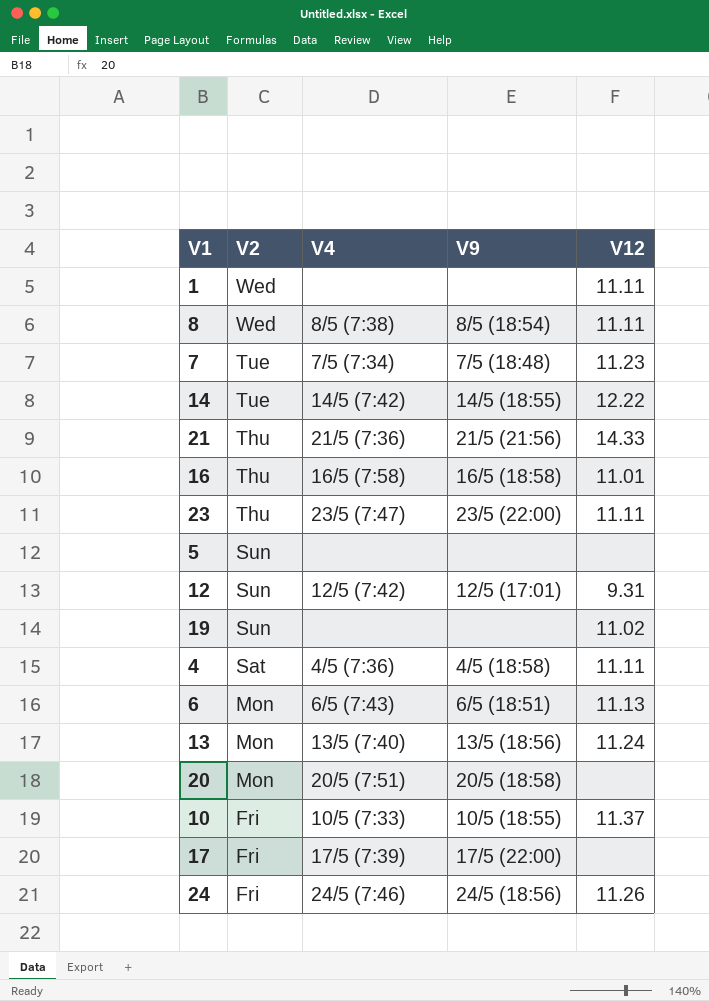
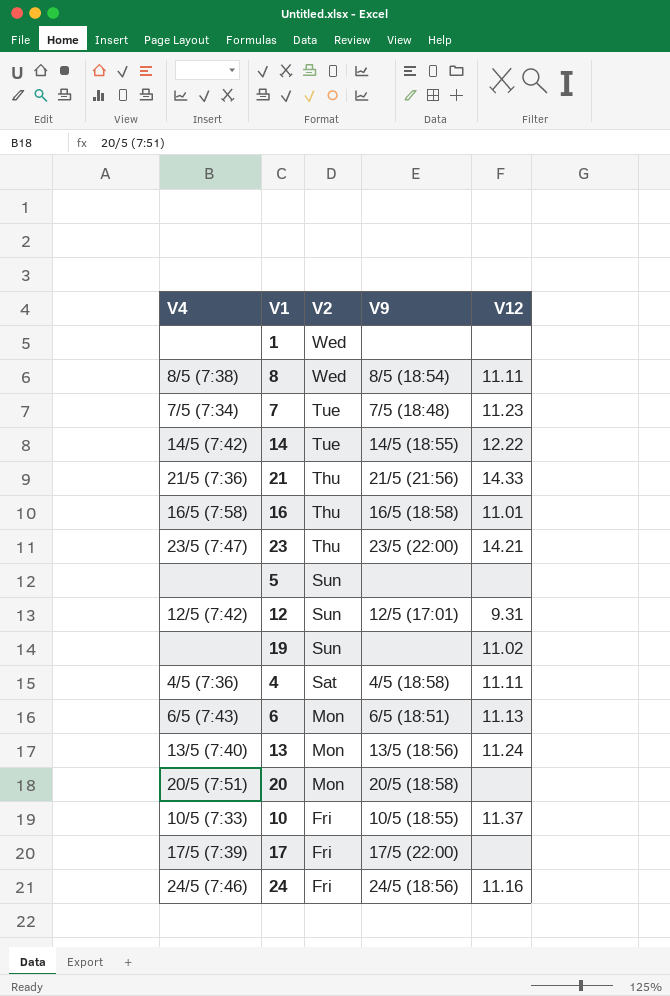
column V4 | position: 3 -> 1
1 | V12: 11.11 -> none
23 | V12: 11.11 -> 14.21
24 | V12: 11.26 -> 11.16

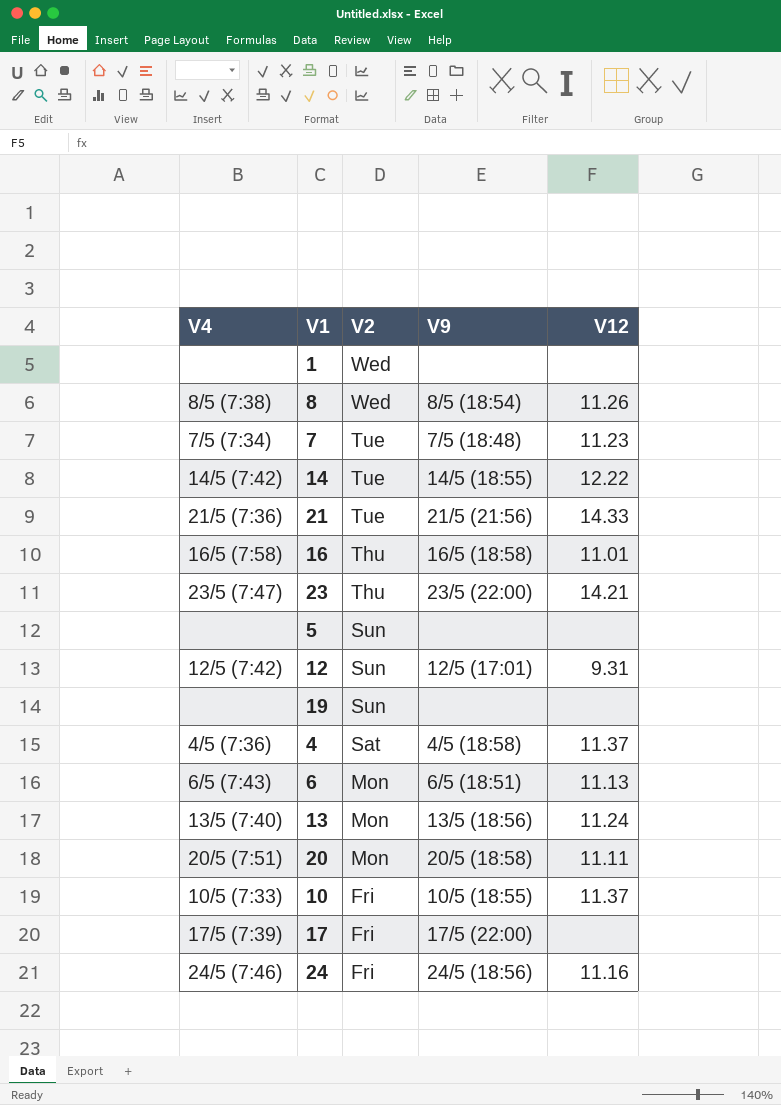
8 | V12: 11.11 -> 11.26
21 | V2: Thu -> Tue
19 | V12: 11.02 -> none
4 | V12: 11.11 -> 11.37
20 | V12: none -> 11.11

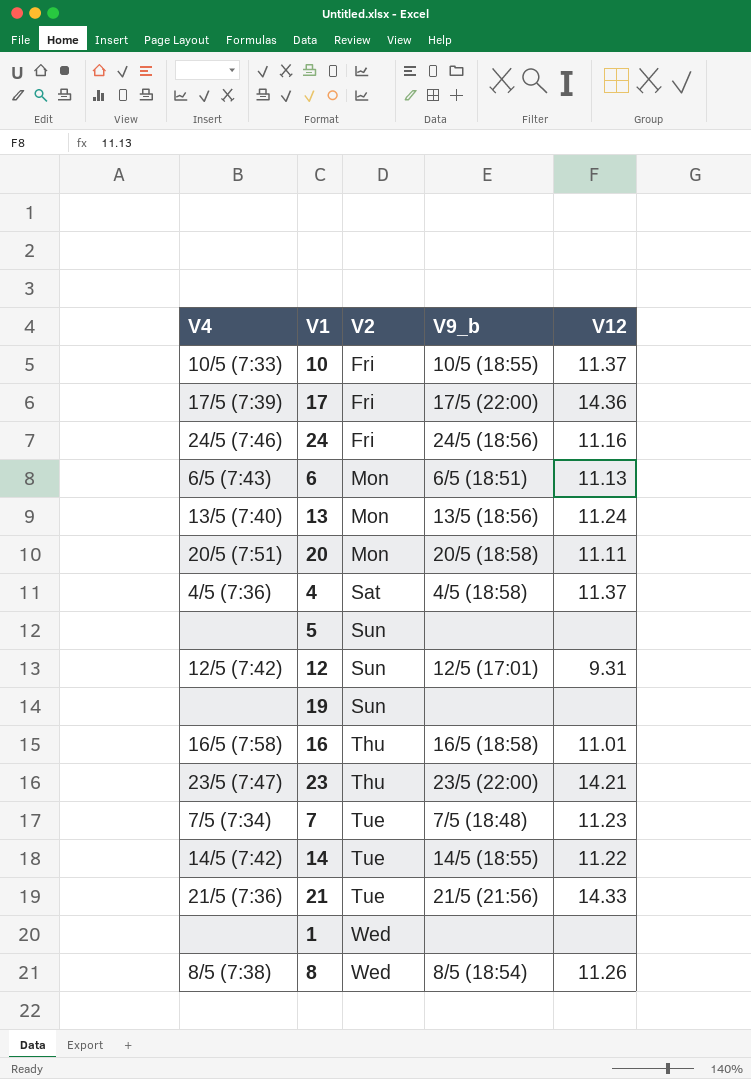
row order: V2 descending -> V2 ascending
column name: V9 -> V9_b
17 | V12: none -> 14.36
14 | V12: 12.22 -> 11.22

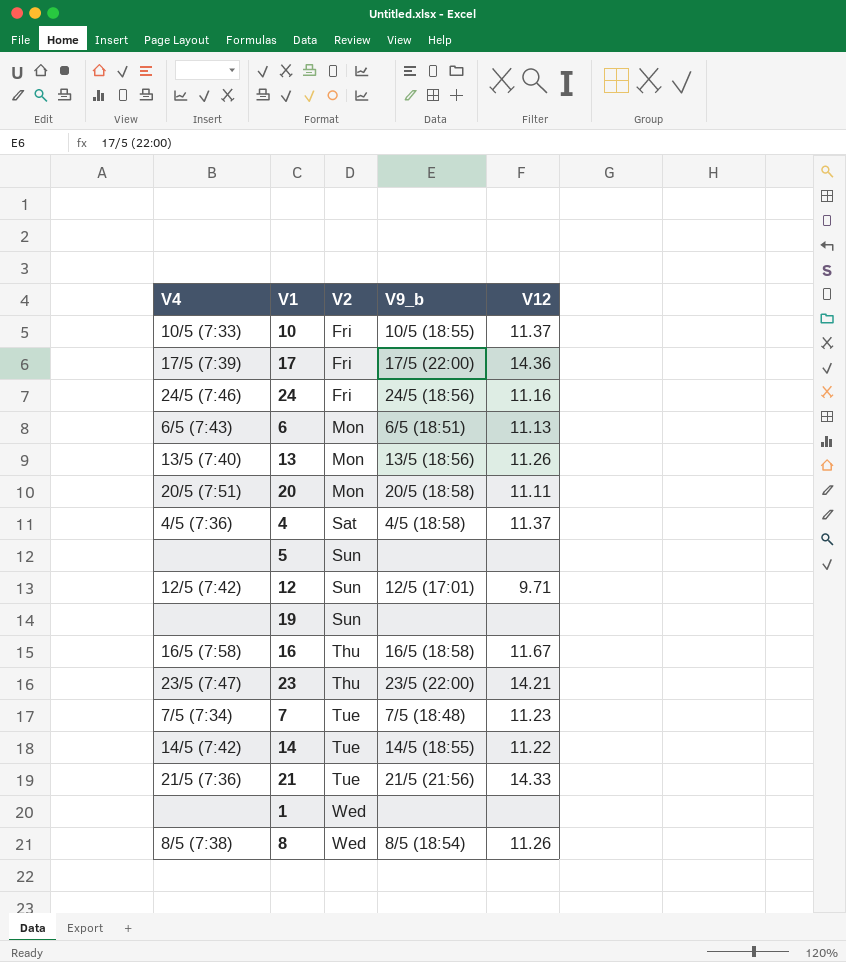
13 | V12: 11.24 -> 11.26
12 | V12: 9.31 -> 9.71
16 | V12: 11.01 -> 11.67

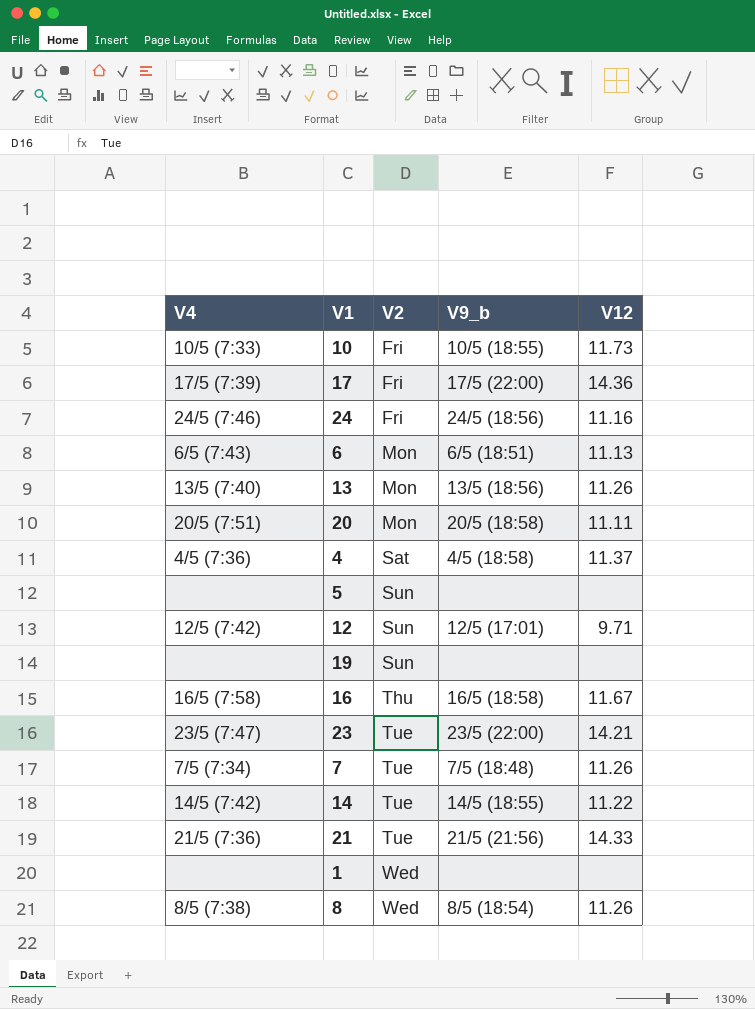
10 | V12: 11.37 -> 11.73
23 | V2: Thu -> Tue
7 | V12: 11.23 -> 11.26

